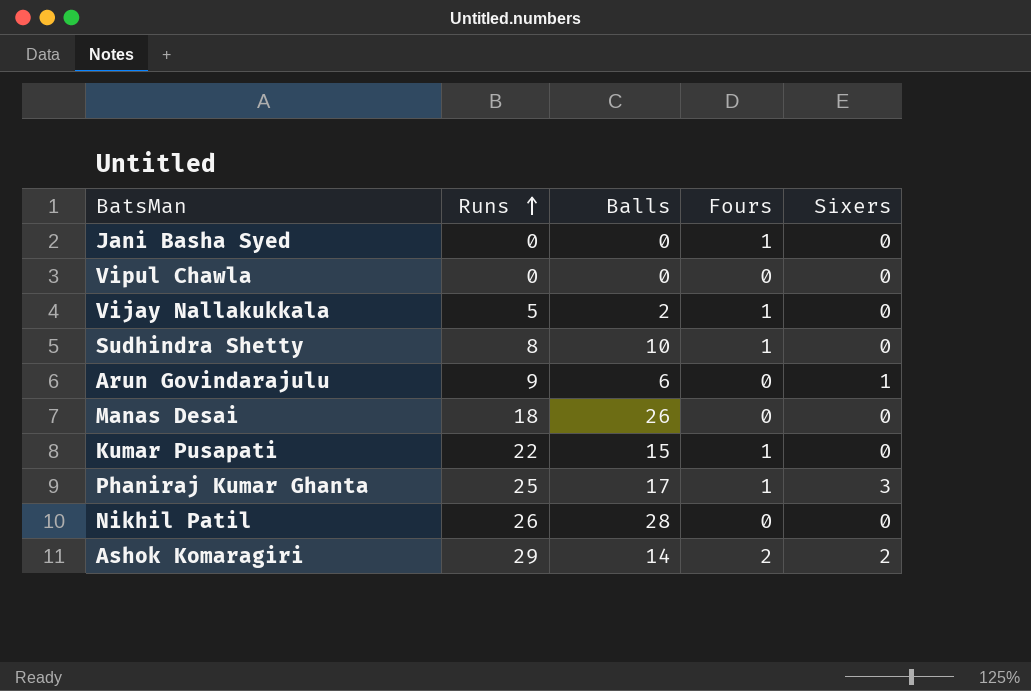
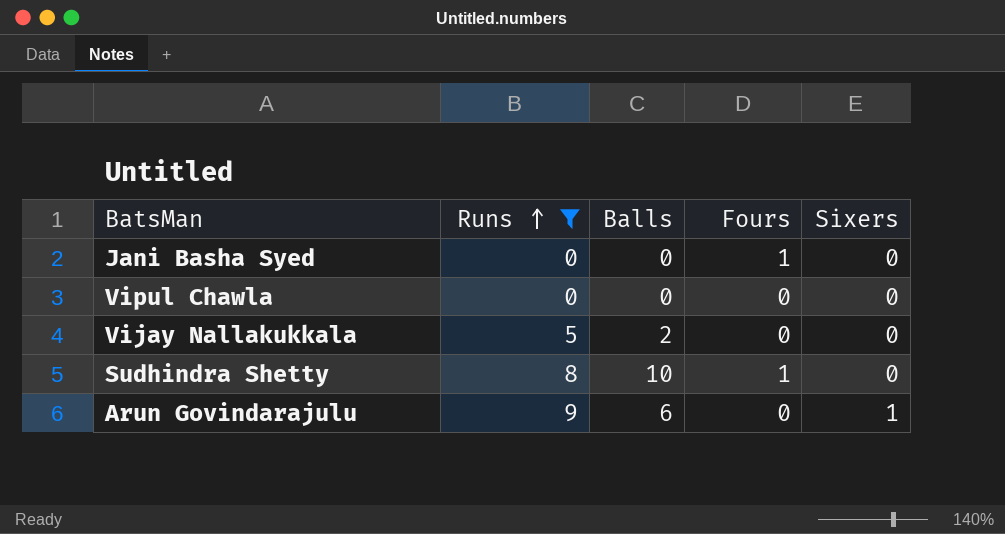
filter: none -> Runs <= 9
Vijay Nallakukkala | Fours: 1 -> 0

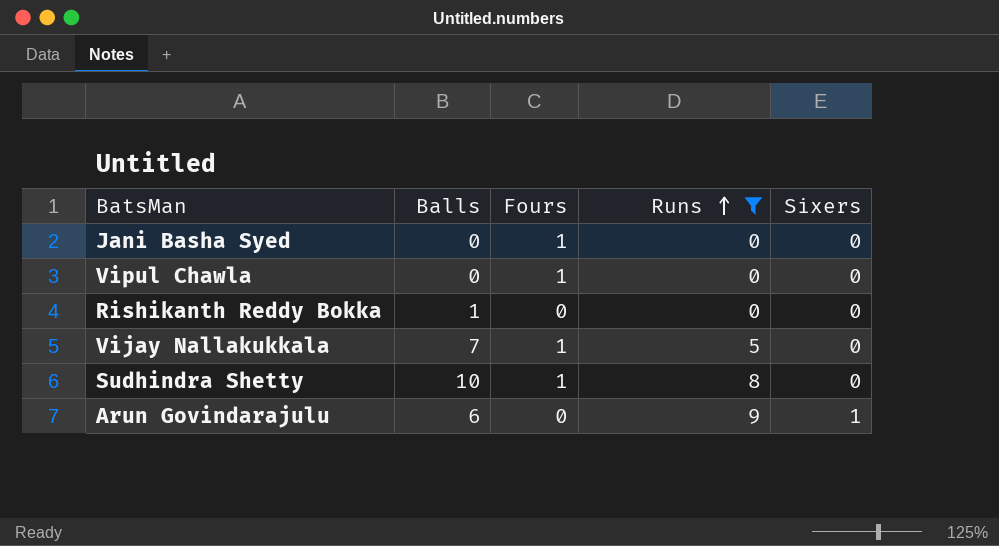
column Runs | position: 2 -> 4
Vipul Chawla | Fours: 0 -> 1
row Rishikanth Reddy Bokka: none -> 1 | 0 | 0 | 0
Vijay Nallakukkala | Balls: 2 -> 7
Vijay Nallakukkala | Fours: 0 -> 1

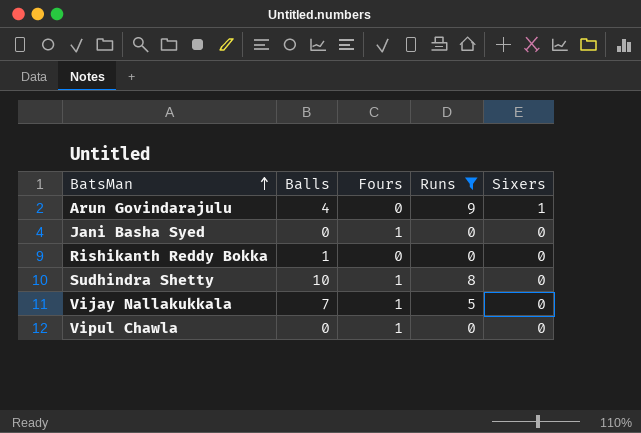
row order: Runs ascending -> BatsMan ascending
Arun Govindarajulu | Balls: 6 -> 4

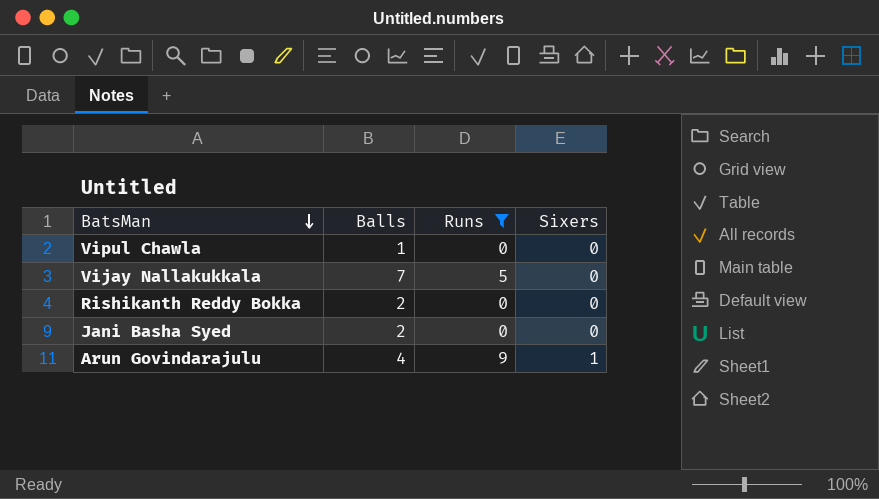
row order: BatsMan ascending -> BatsMan descending
column Fours | position: 3 -> none
row Sudhindra Shetty: 10 | 1 | 8 | 0 -> none
Vipul Chawla | Balls: 0 -> 1
Rishikanth Reddy Bokka | Balls: 1 -> 2
Jani Basha Syed | Balls: 0 -> 2

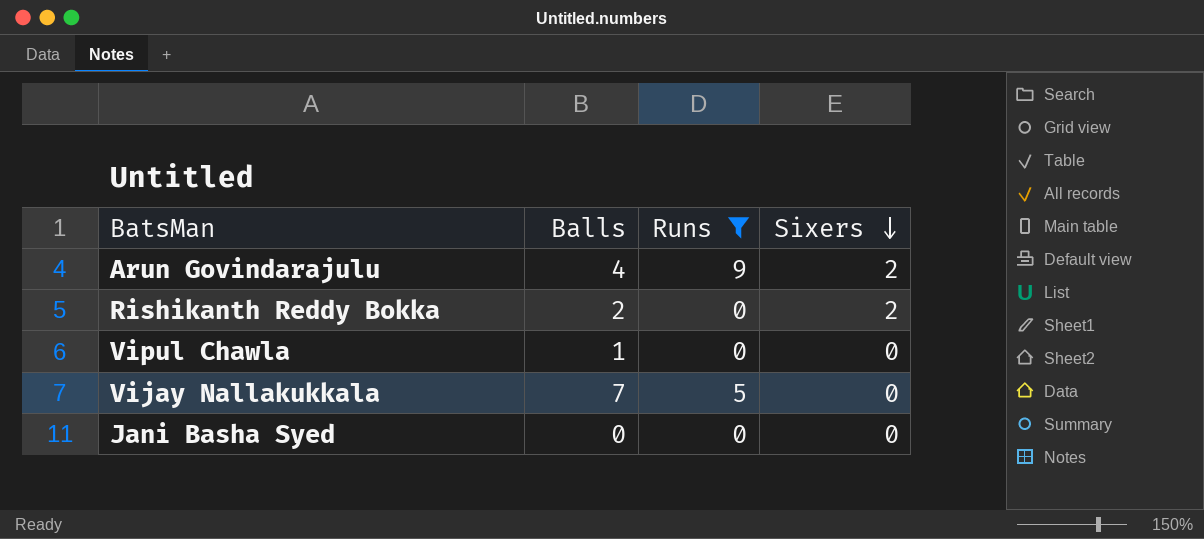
row order: BatsMan descending -> Sixers descending
Arun Govindarajulu | Sixers: 1 -> 2
Rishikanth Reddy Bokka | Sixers: 0 -> 2
Jani Basha Syed | Balls: 2 -> 0

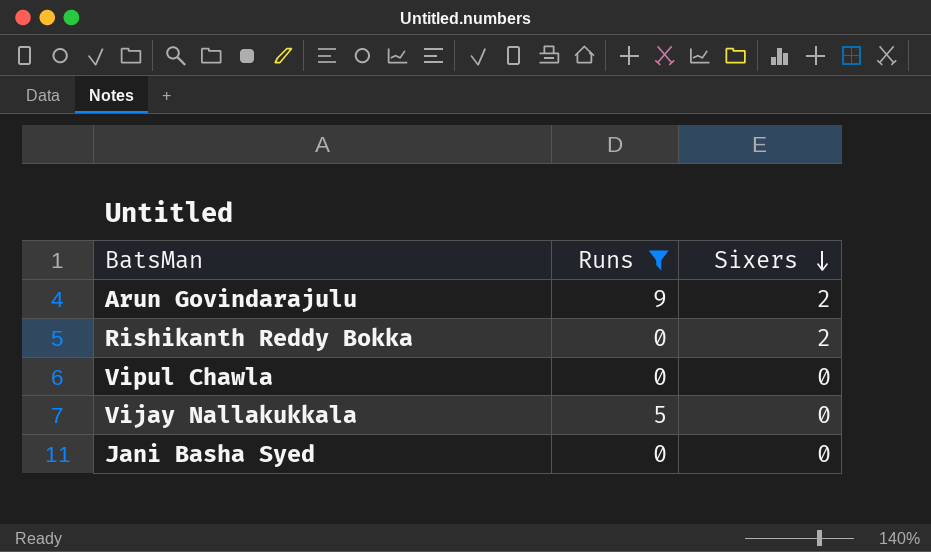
column Balls | position: 2 -> none

